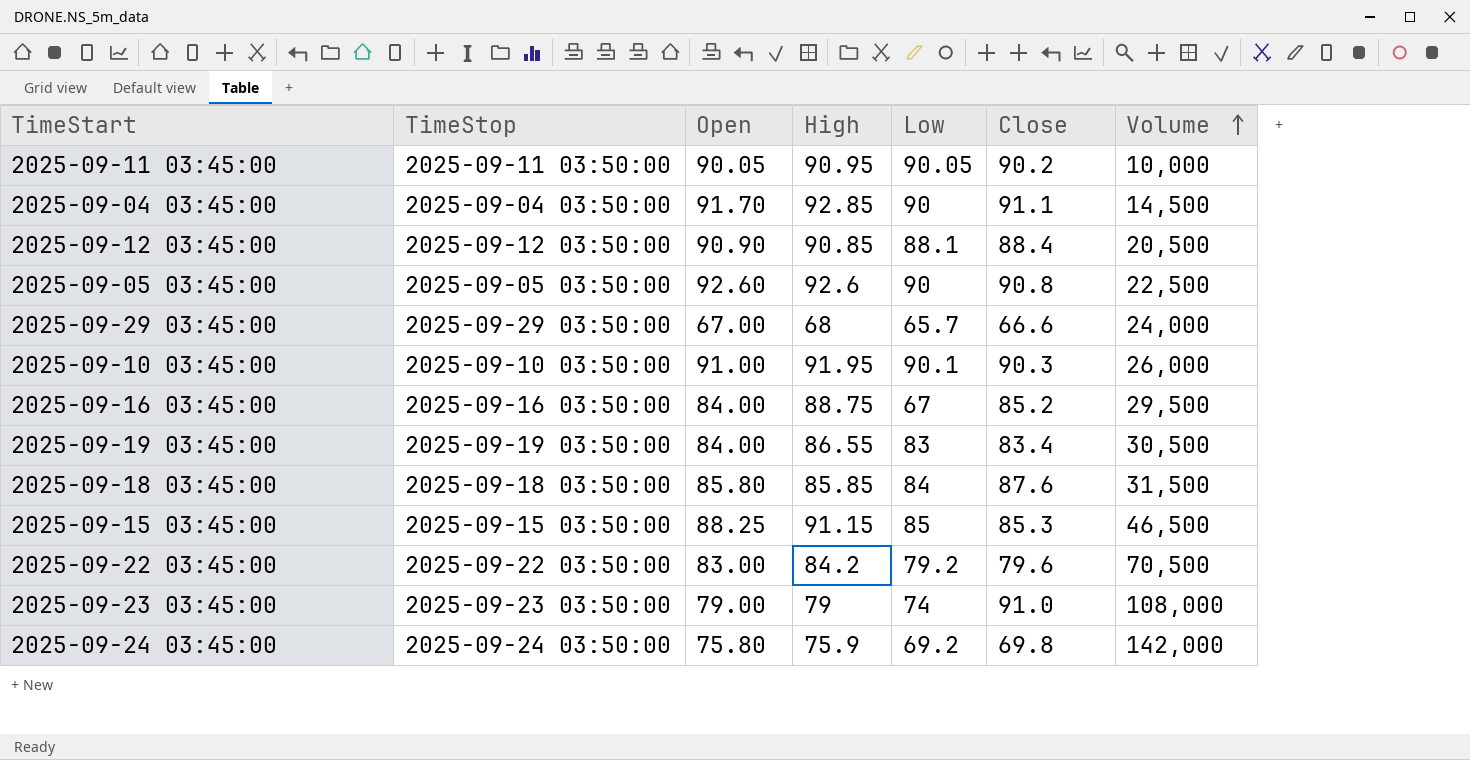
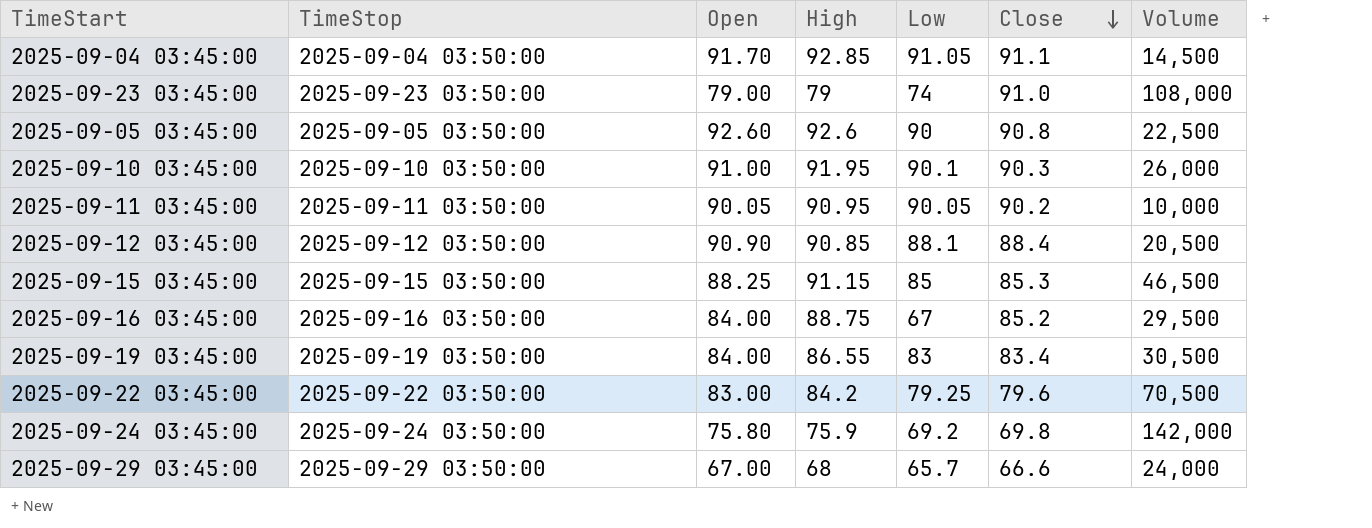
row order: Volume ascending -> Close descending
row 2025-09-18 03:45:00: 2025-09-18 03:50:00 | 85.80 | 85.85 | 84 | 87.6 | 31,500 -> none
2025-09-04 03:45:00 | Low: 90 -> 91.05
2025-09-22 03:45:00 | Low: 79.2 -> 79.25

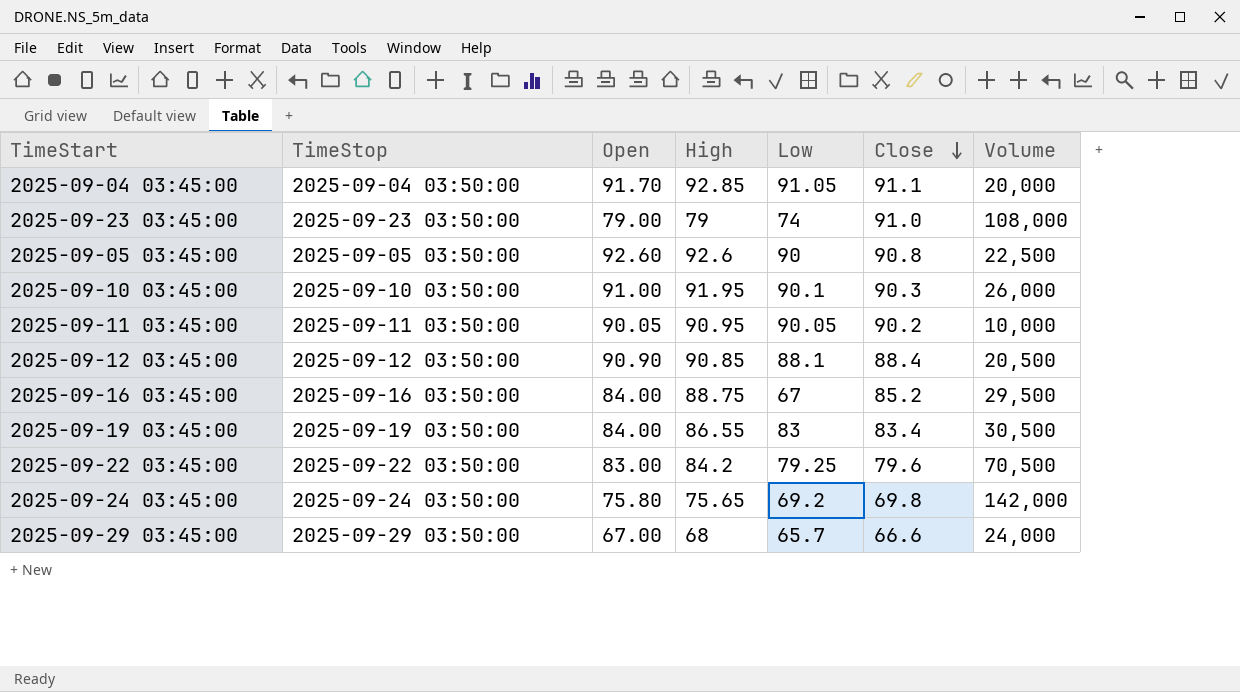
row 2025-09-15 03:45:00: 2025-09-15 03:50:00 | 88.25 | 91.15 | 85 | 85.3 | 46,500 -> none
2025-09-04 03:45:00 | Volume: 14,500 -> 20,000
2025-09-24 03:45:00 | High: 75.9 -> 75.65

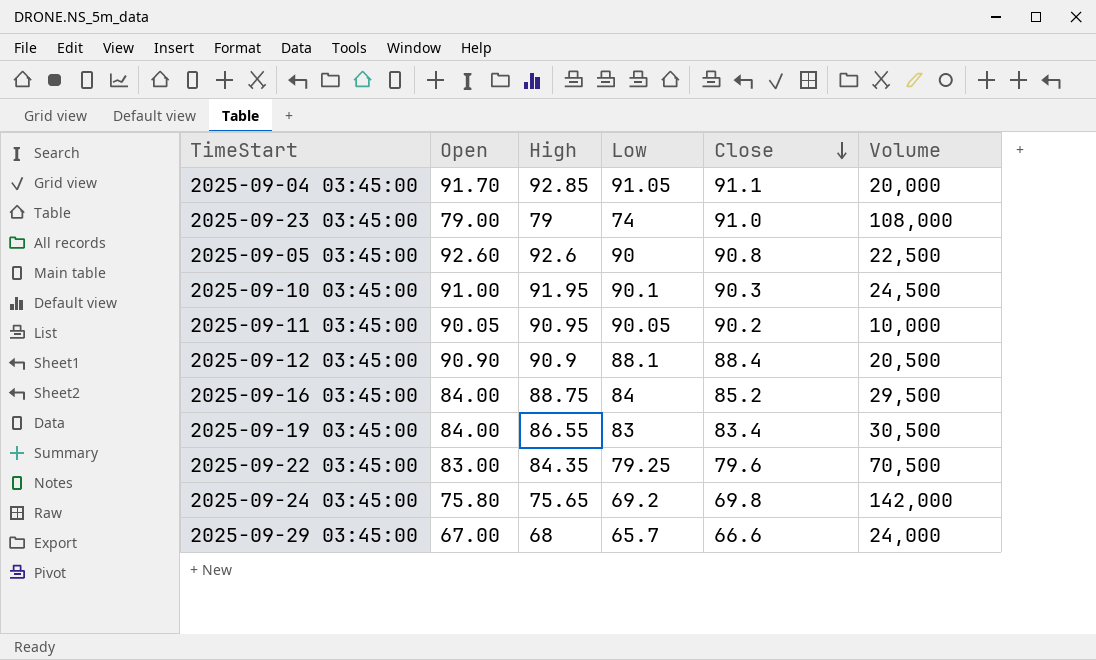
column TimeStop | position: 2 -> none
2025-09-10 03:45:00 | Volume: 26,000 -> 24,500
2025-09-12 03:45:00 | High: 90.85 -> 90.9
2025-09-16 03:45:00 | Low: 67 -> 84
2025-09-22 03:45:00 | High: 84.2 -> 84.35

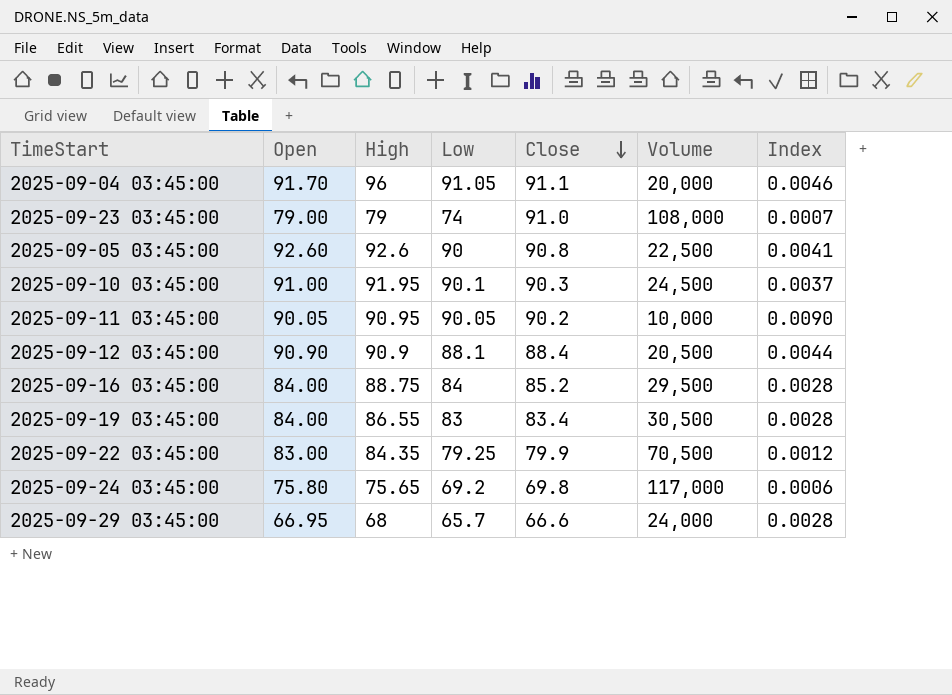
column Index | formula: none -> [Open] / [Volume]
2025-09-04 03:45:00 | High: 92.85 -> 96
2025-09-22 03:45:00 | Close: 79.6 -> 79.9
2025-09-24 03:45:00 | Volume: 142,000 -> 117,000
2025-09-29 03:45:00 | Open: 67.00 -> 66.95

